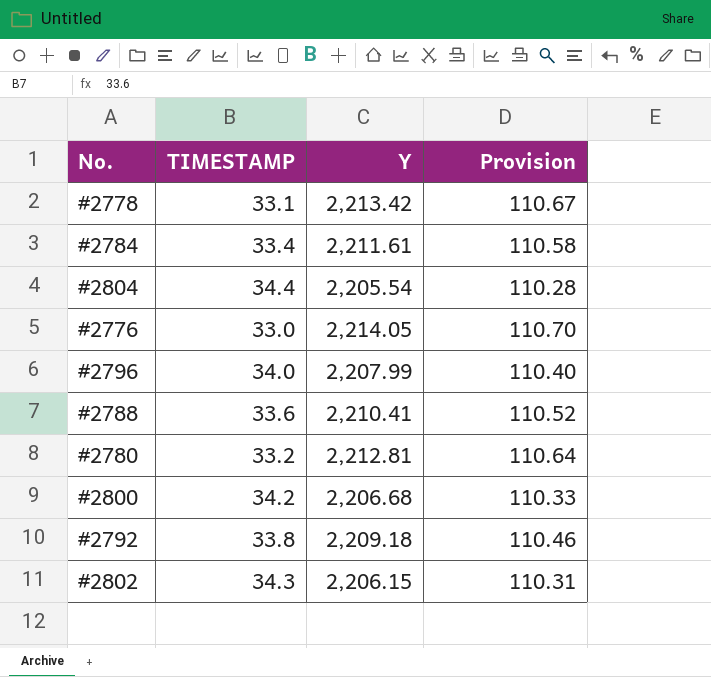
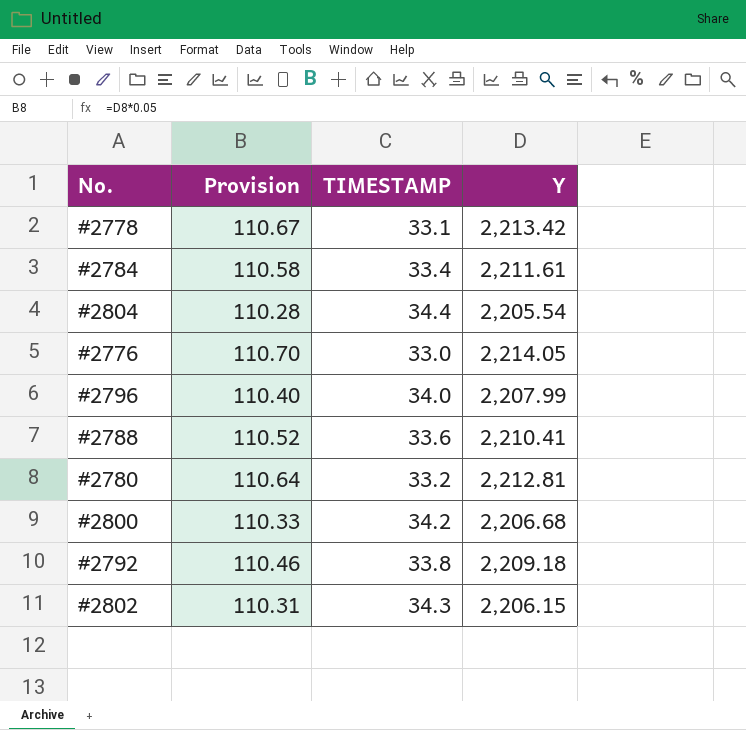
column Provision | position: 4 -> 2

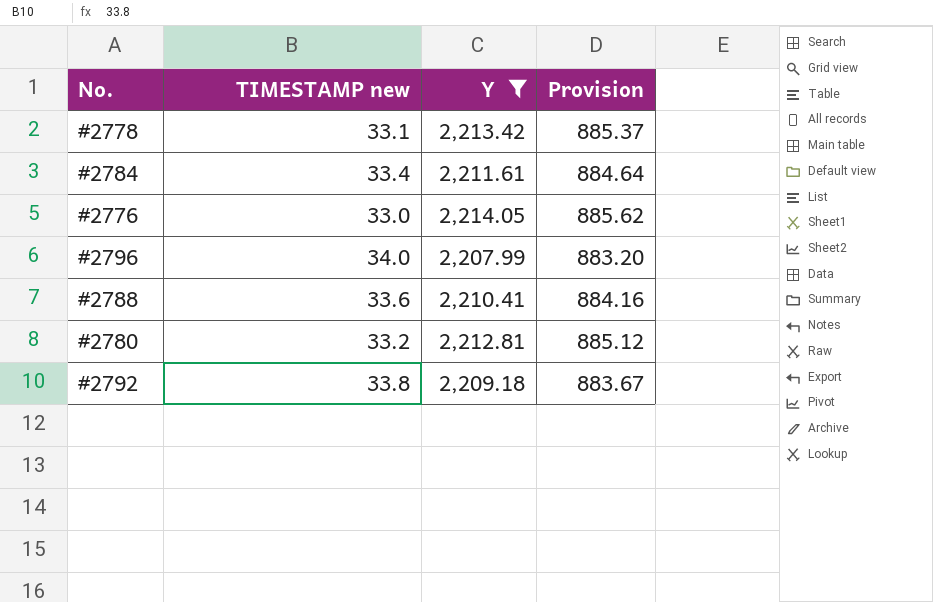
filter: none -> Y >= 2,207.99
column name: TIMESTAMP -> TIMESTAMP new
column Provision | formula: [Y] * 0.05 -> [Y] * 0.4
column Provision | position: 2 -> 4

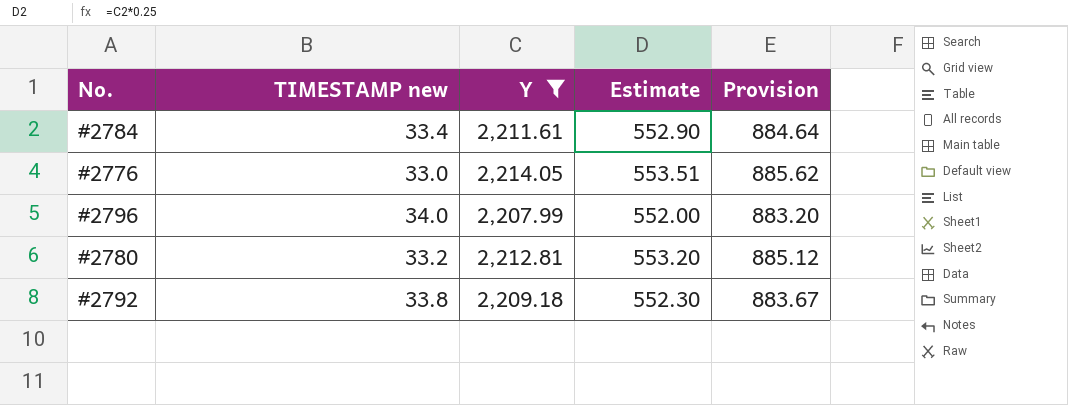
column Estimate | formula: none -> [Y] * 0.25
row #2778: 33.1 | 2,213.42 | 885.37 -> none
row #2788: 33.6 | 2,210.41 | 884.16 -> none

